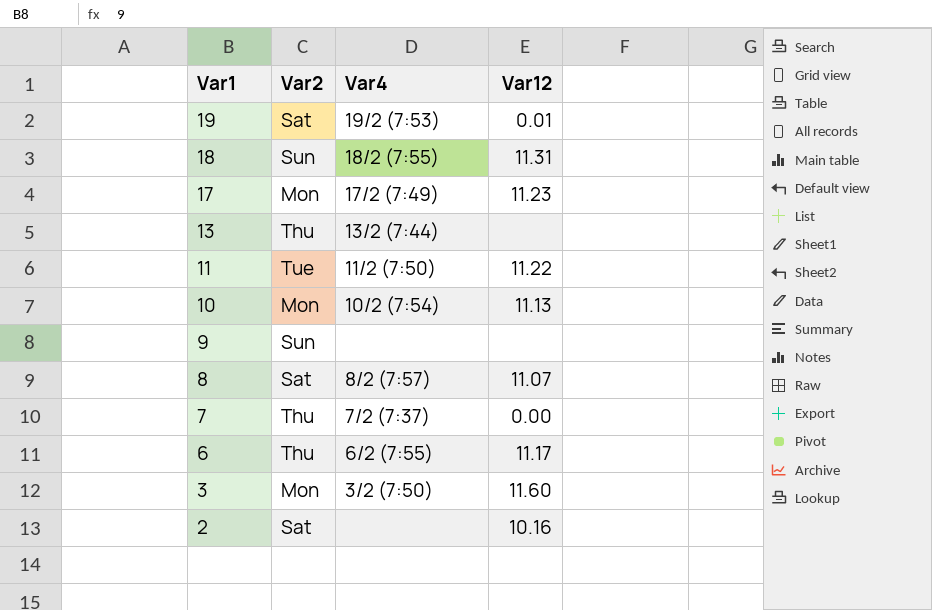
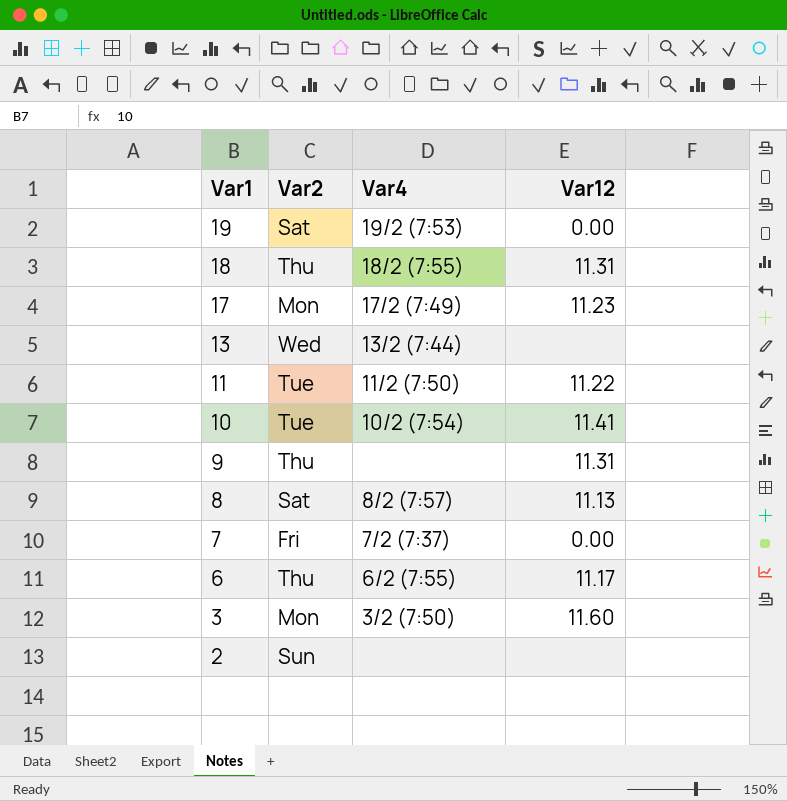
19 | Var12: 0.01 -> 0.00
18 | Var2: Sun -> Thu
13 | Var2: Thu -> Wed
10 | Var2: Mon -> Tue
10 | Var12: 11.13 -> 11.41
9 | Var2: Sun -> Thu
9 | Var12: none -> 11.31
8 | Var12: 11.07 -> 11.13
7 | Var2: Thu -> Fri
2 | Var2: Sat -> Sun
2 | Var12: 10.16 -> none

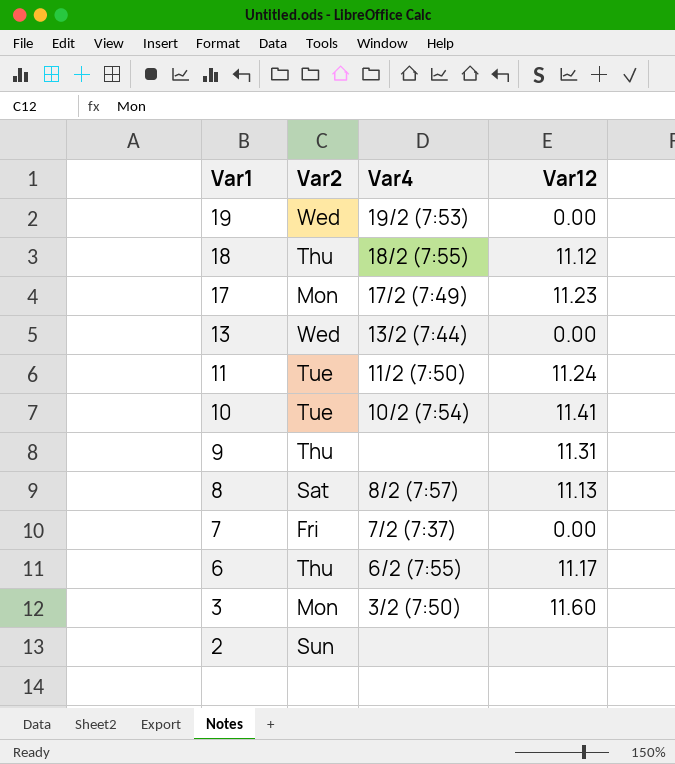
19 | Var2: Sat -> Wed
18 | Var12: 11.31 -> 11.12
13 | Var12: none -> 0.00
11 | Var12: 11.22 -> 11.24

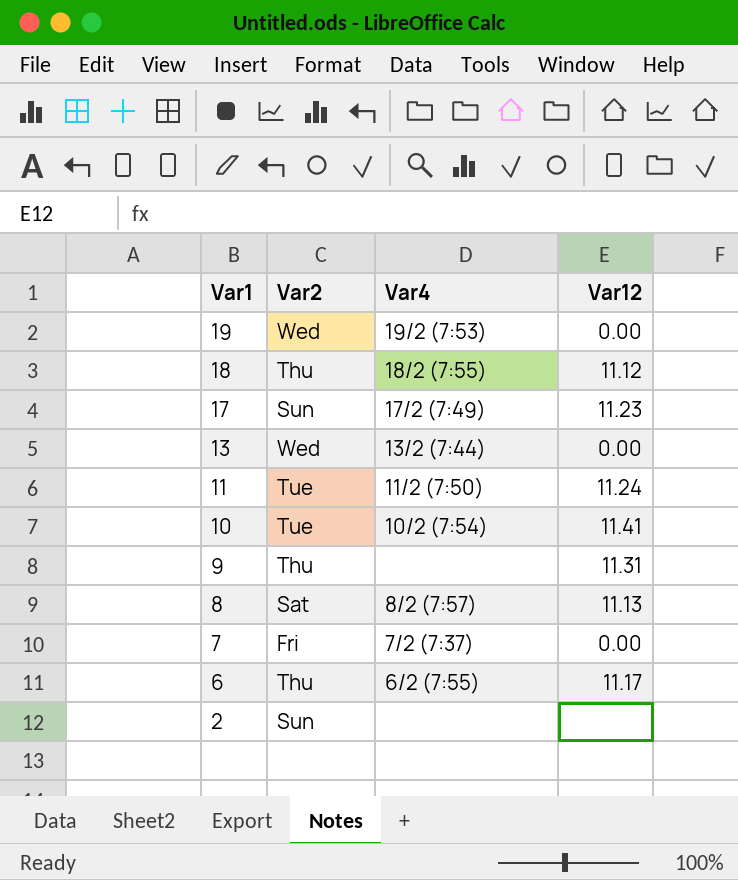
row 3: Mon | 3/2 (7:50) | 11.60 -> none
17 | Var2: Mon -> Sun

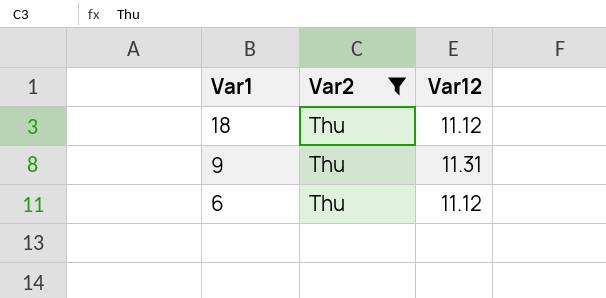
filter: none -> Var2 = Thu
column Var4 | position: 3 -> none
6 | Var12: 11.17 -> 11.12

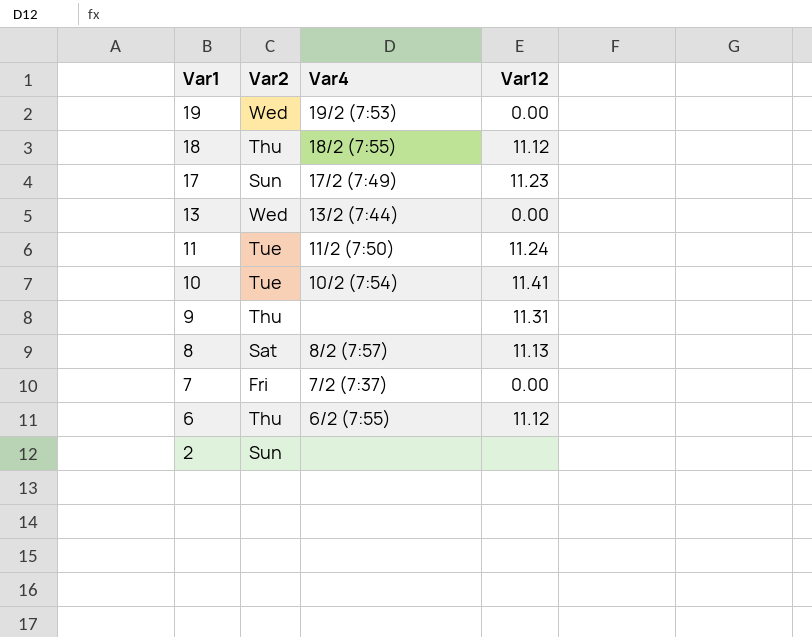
filter: Var2 = Thu -> none
column Var4 | position: none -> 3

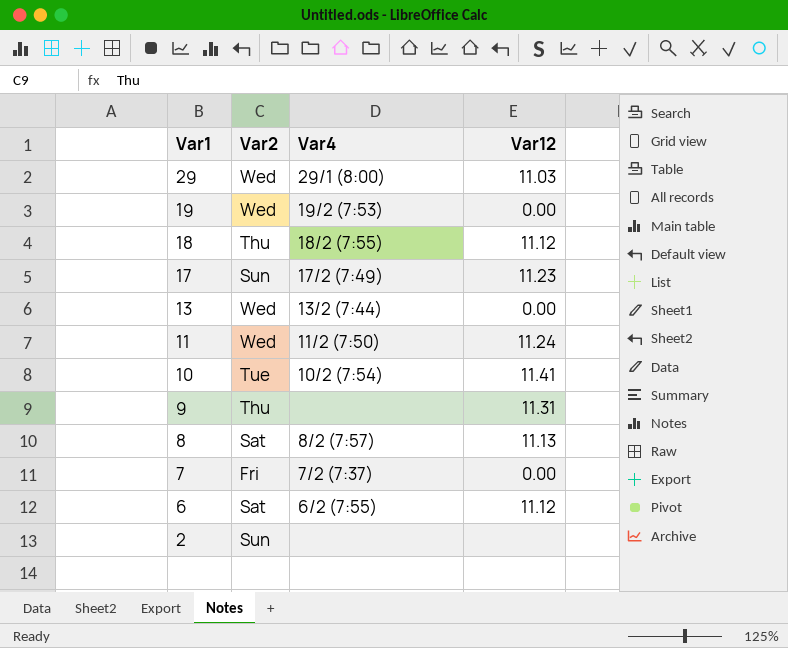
row 29: none -> Wed | 29/1 (8:00) | 11.03
11 | Var2: Tue -> Wed
6 | Var2: Thu -> Sat

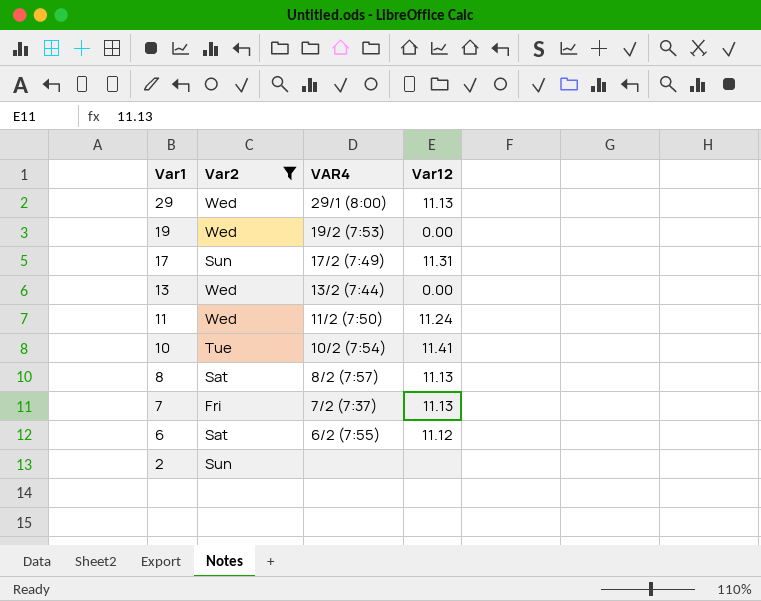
filter: none -> Var2 != Thu
column name: Var4 -> VAR4
29 | Var12: 11.03 -> 11.13
17 | Var12: 11.23 -> 11.31
7 | Var12: 0.00 -> 11.13

